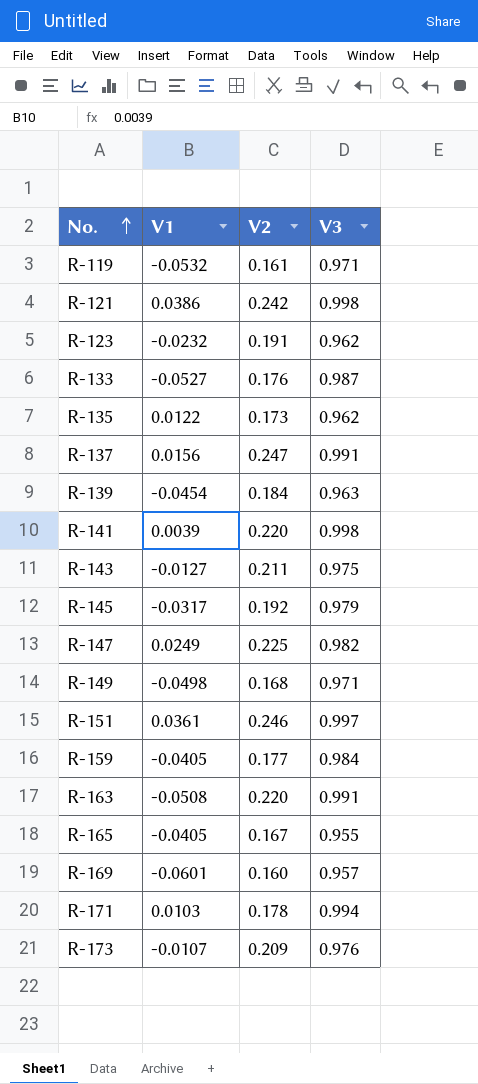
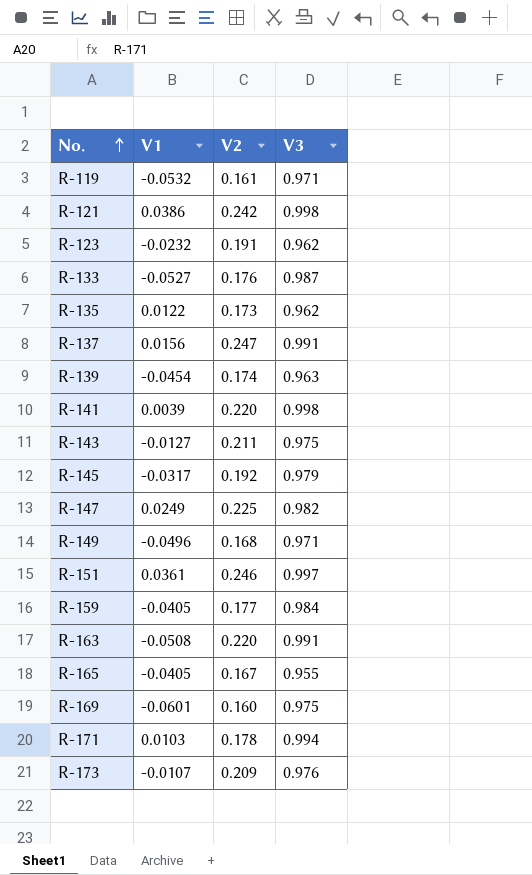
R-139 | V2: 0.184 -> 0.174
R-149 | V1: -0.0498 -> -0.0496
R-169 | V3: 0.957 -> 0.975

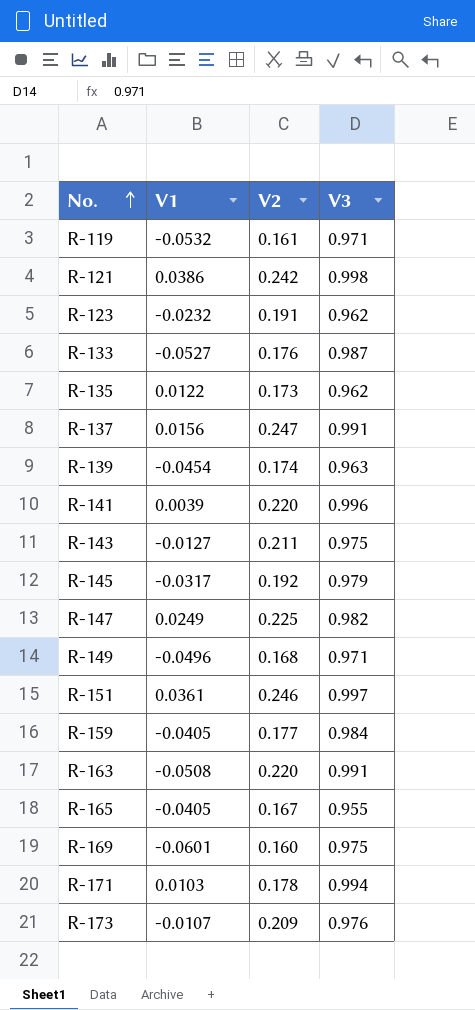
R-141 | V3: 0.998 -> 0.996

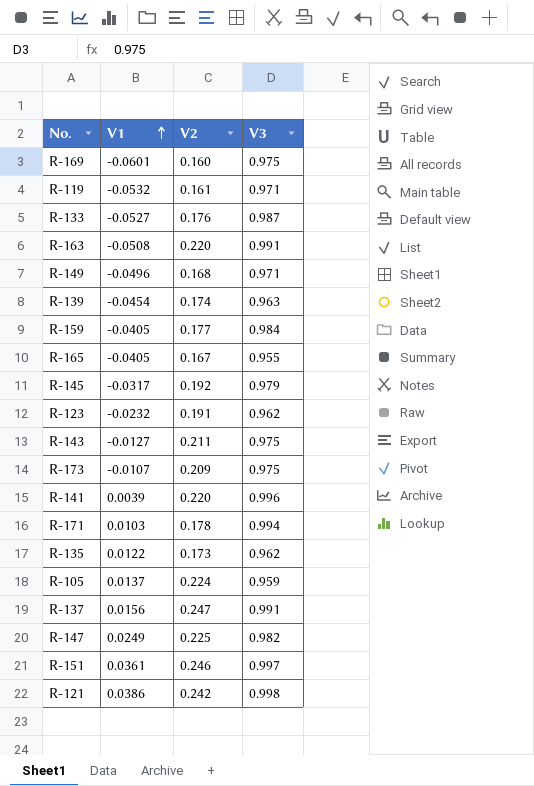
row order: No. ascending -> V1 ascending
R-173 | V3: 0.976 -> 0.975
row R-105: none -> 0.0137 | 0.224 | 0.959

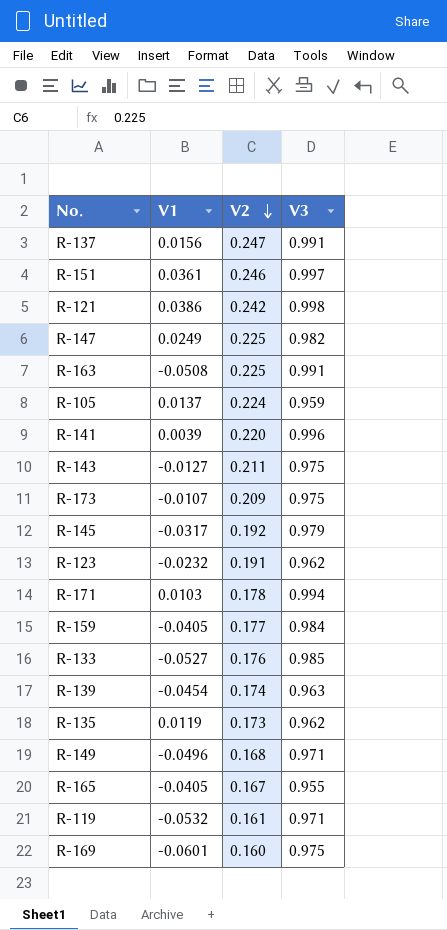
row order: V1 ascending -> V2 descending
R-163 | V2: 0.220 -> 0.225
R-133 | V3: 0.987 -> 0.985
R-135 | V1: 0.0122 -> 0.0119

